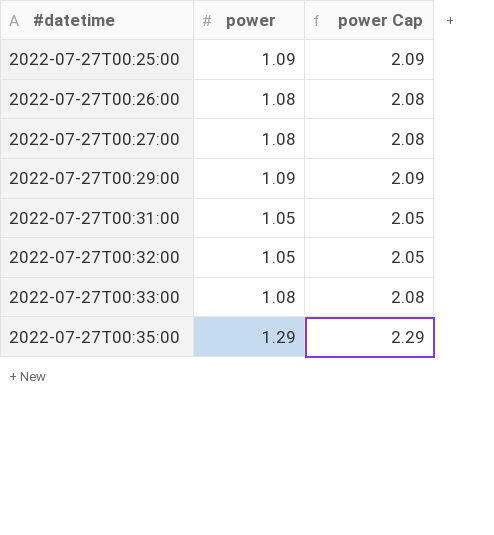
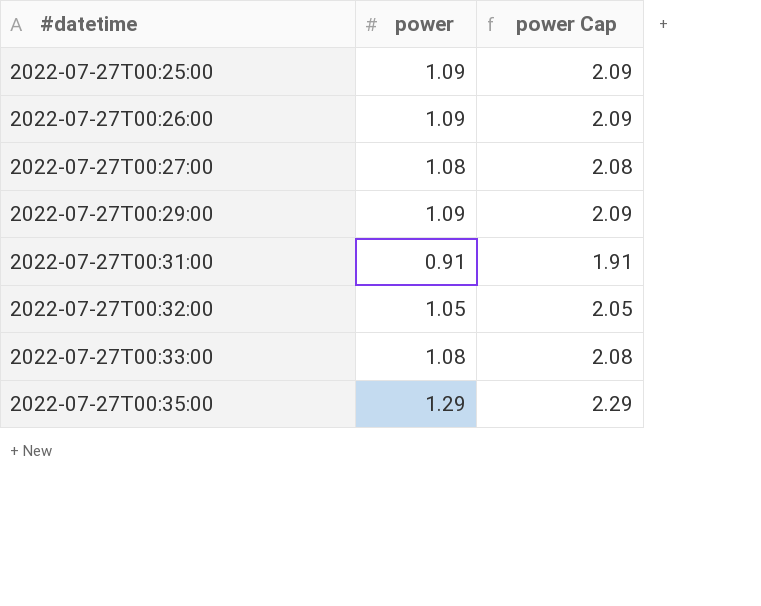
2022-07-27T00:26:00 | power: 1.08 -> 1.09
2022-07-27T00:26:00 | power Cap: 2.08 -> 2.09
2022-07-27T00:31:00 | power: 1.05 -> 0.91
2022-07-27T00:31:00 | power Cap: 2.05 -> 1.91

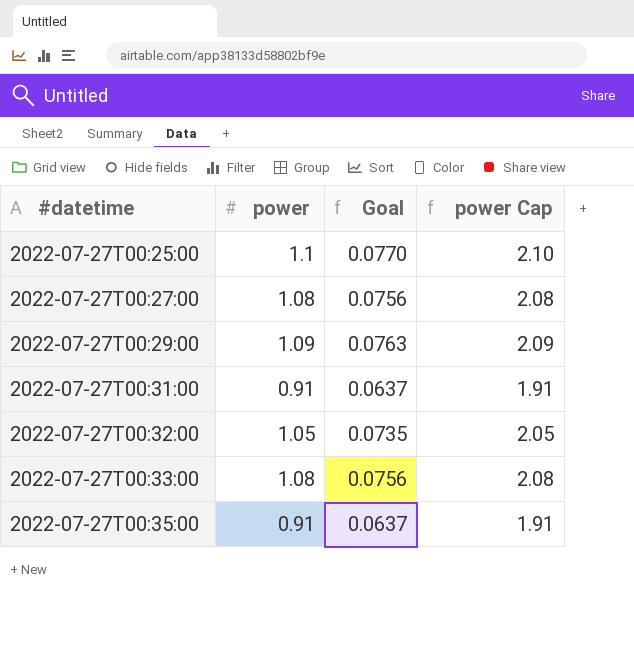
column Goal | formula: none -> [power] * 0.07
row 2022-07-27T00:26:00: 1.09 | 2.09 -> none
2022-07-27T00:25:00 | power: 1.09 -> 1.1
2022-07-27T00:25:00 | power Cap: 2.09 -> 2.10
2022-07-27T00:35:00 | power: 1.29 -> 0.91
2022-07-27T00:35:00 | power Cap: 2.29 -> 1.91

